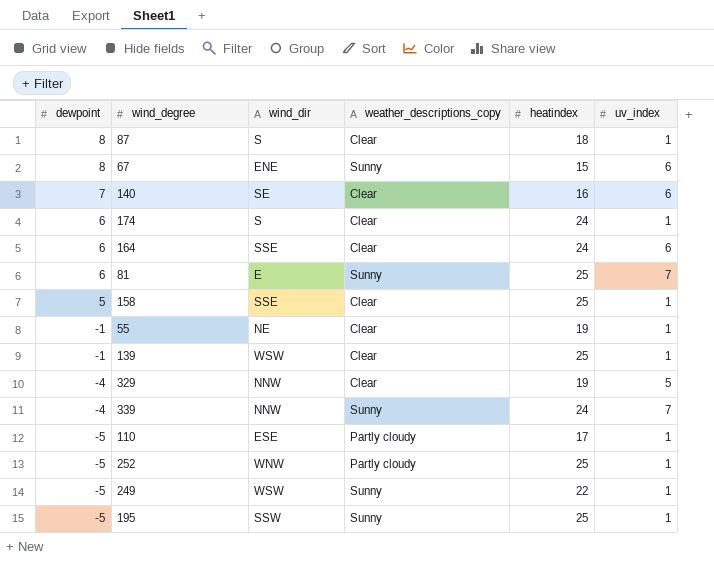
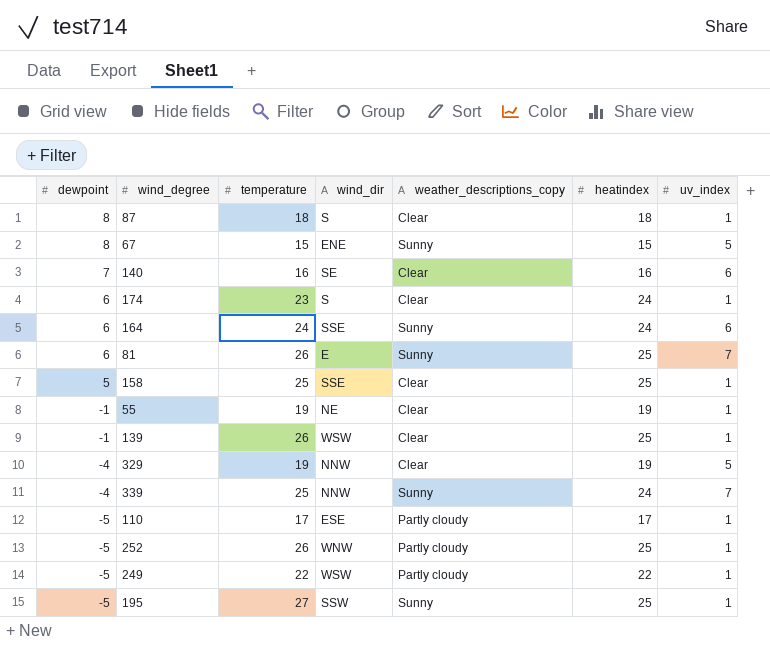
column temperature | position: none -> 3
67 | uv_index: 6 -> 5
164 | weather_descriptions_copy: Clear -> Sunny
249 | weather_descriptions_copy: Sunny -> Partly cloudy

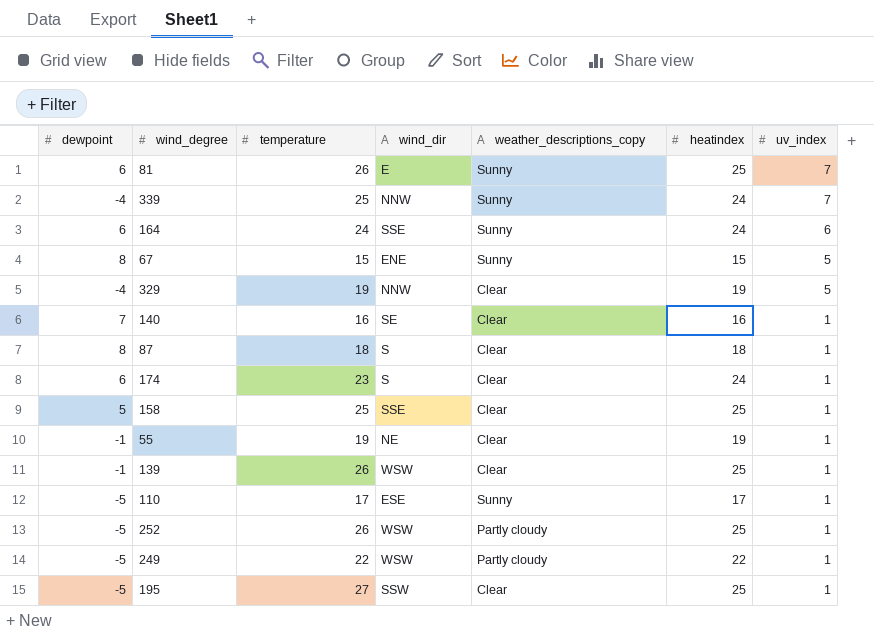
row order: dewpoint descending -> uv_index descending
140 | uv_index: 6 -> 1
110 | weather_descriptions_copy: Partly cloudy -> Sunny
252 | wind_dir: WNW -> WSW
195 | weather_descriptions_copy: Sunny -> Clear

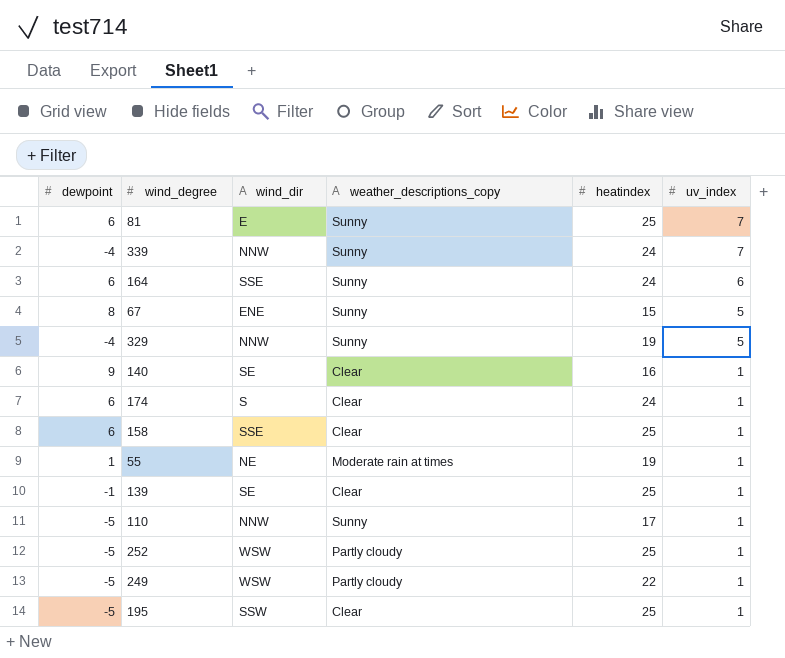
column temperature | position: 3 -> none
row 87: 8 | 18 | S | Clear | 18 | 1 -> none
329 | weather_descriptions_copy: Clear -> Sunny
140 | dewpoint: 7 -> 9
158 | dewpoint: 5 -> 6
55 | dewpoint: -1 -> 1
55 | weather_descriptions_copy: Clear -> Moderate rain at times
139 | wind_dir: WSW -> SE
110 | wind_dir: ESE -> NNW

